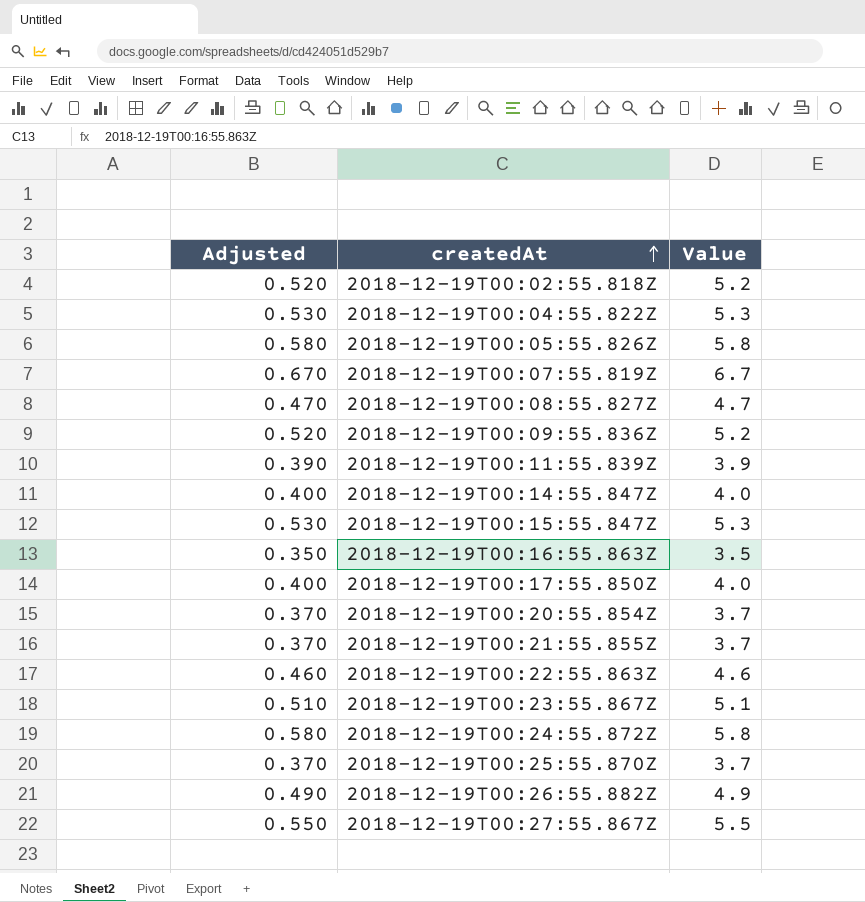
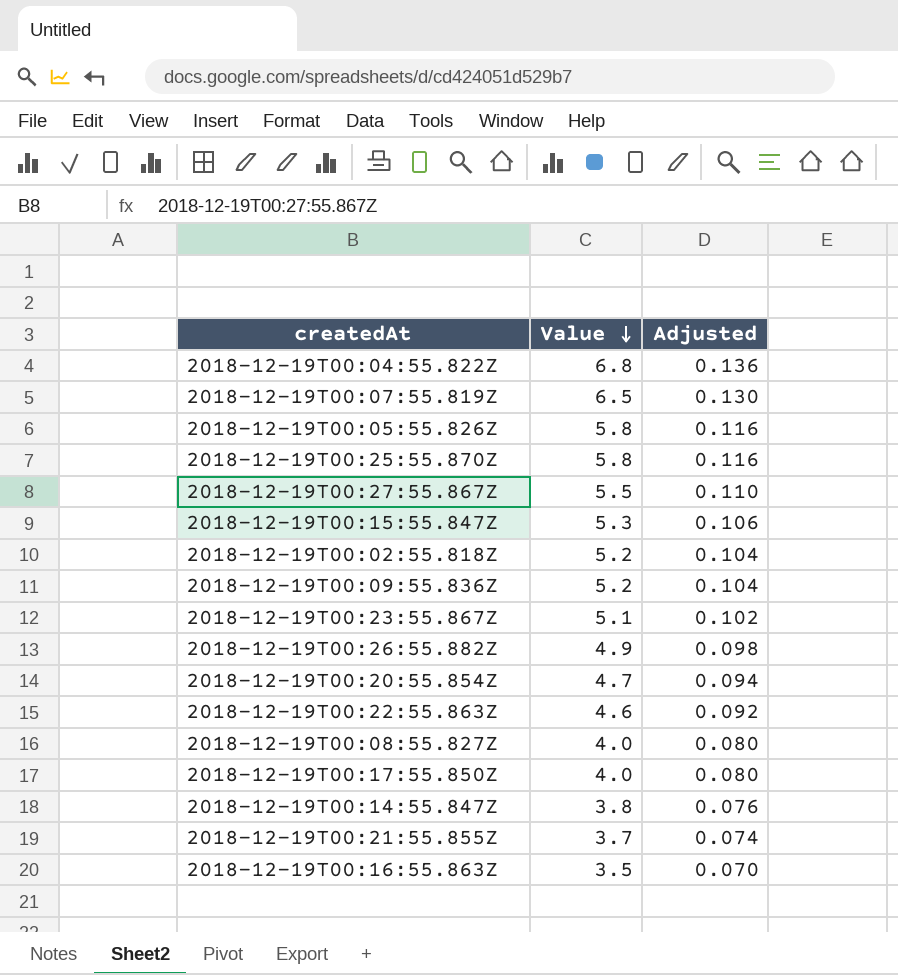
row order: createdAt ascending -> Value descending
column Adjusted | formula: [Value] * 0.1 -> [Value] * 0.02
column Adjusted | position: 1 -> 3
row 2018-12-19T00:11:55.839Z: 0.390 | 3.9 -> none
row 2018-12-19T00:24:55.872Z: 0.580 | 5.8 -> none
2018-12-19T00:04:55.822Z | Value: 5.3 -> 6.8
2018-12-19T00:07:55.819Z | Value: 6.7 -> 6.5
2018-12-19T00:25:55.870Z | Value: 3.7 -> 5.8
2018-12-19T00:20:55.854Z | Value: 3.7 -> 4.7
2018-12-19T00:08:55.827Z | Value: 4.7 -> 4.0
2018-12-19T00:14:55.847Z | Value: 4.0 -> 3.8

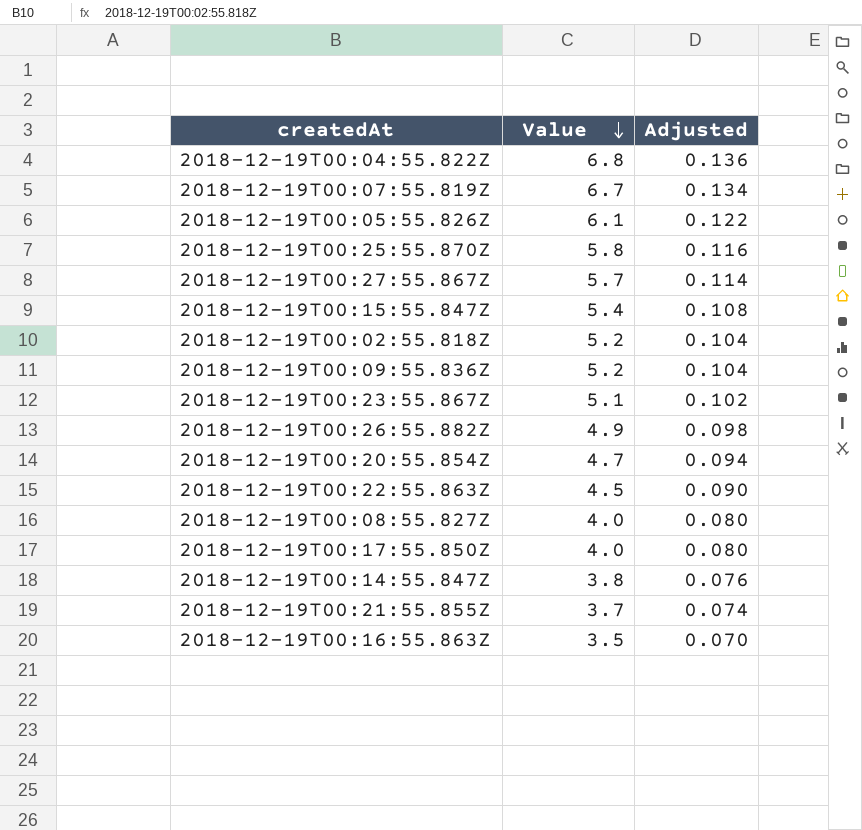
2018-12-19T00:07:55.819Z | Value: 6.5 -> 6.7
2018-12-19T00:07:55.819Z | Adjusted: 0.130 -> 0.134
2018-12-19T00:05:55.826Z | Value: 5.8 -> 6.1
2018-12-19T00:05:55.826Z | Adjusted: 0.116 -> 0.122
2018-12-19T00:27:55.867Z | Value: 5.5 -> 5.7
2018-12-19T00:27:55.867Z | Adjusted: 0.110 -> 0.114
2018-12-19T00:15:55.847Z | Value: 5.3 -> 5.4
2018-12-19T00:15:55.847Z | Adjusted: 0.106 -> 0.108
2018-12-19T00:22:55.863Z | Value: 4.6 -> 4.5
2018-12-19T00:22:55.863Z | Adjusted: 0.092 -> 0.090

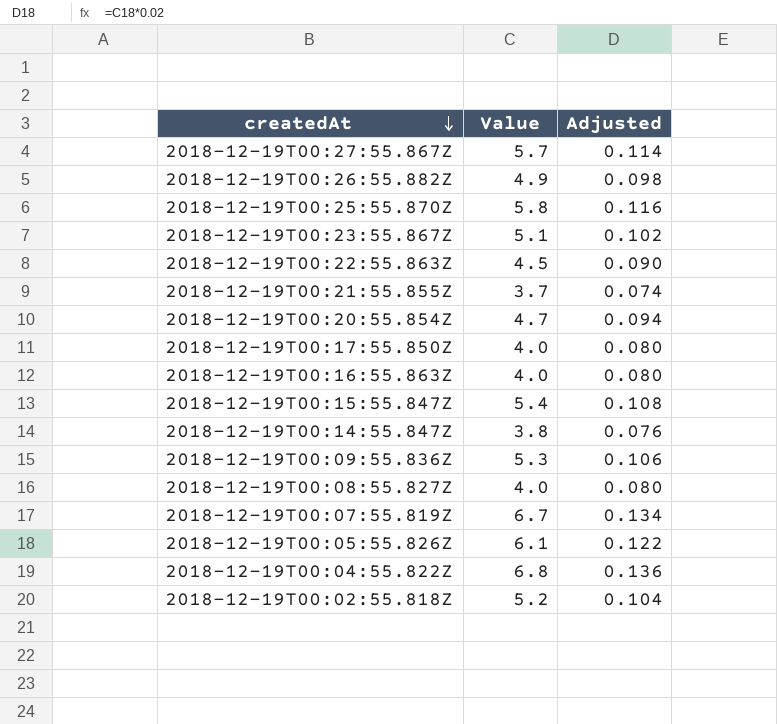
row order: Value descending -> createdAt descending
2018-12-19T00:16:55.863Z | Value: 3.5 -> 4.0
2018-12-19T00:16:55.863Z | Adjusted: 0.070 -> 0.080
2018-12-19T00:09:55.836Z | Value: 5.2 -> 5.3
2018-12-19T00:09:55.836Z | Adjusted: 0.104 -> 0.106

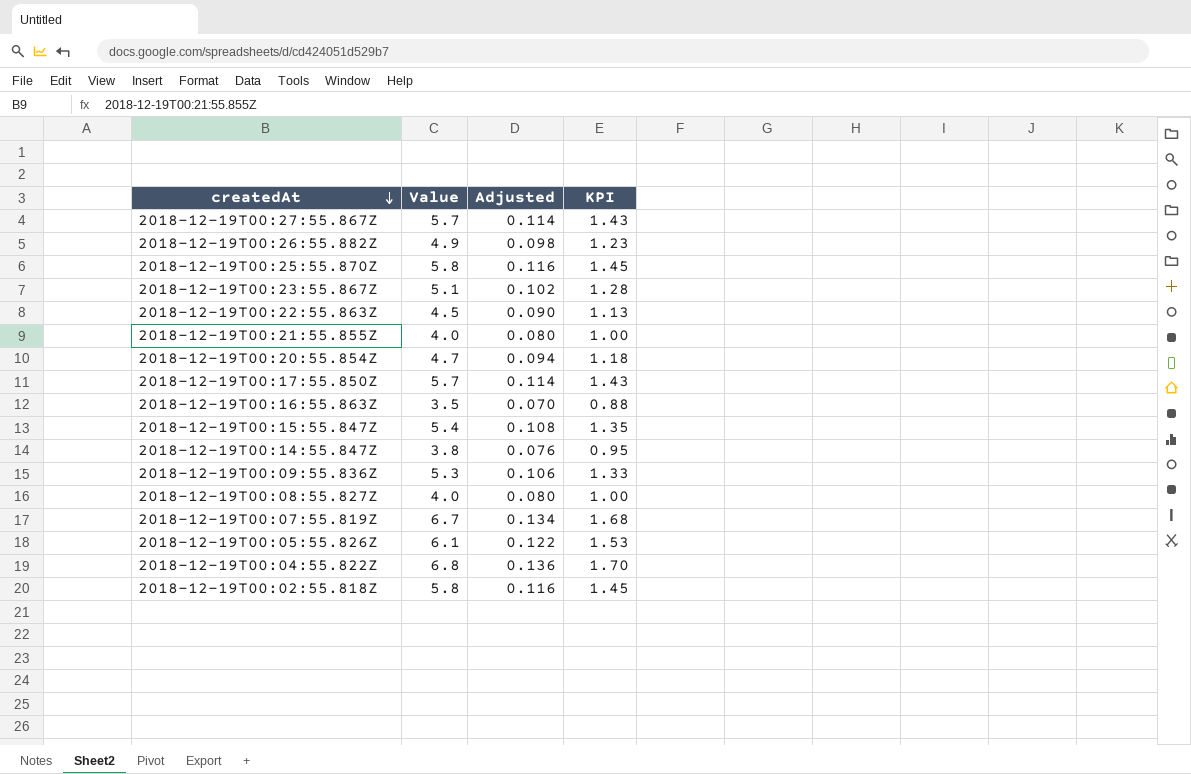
column KPI | formula: none -> [Value] * 0.25
2018-12-19T00:21:55.855Z | Value: 3.7 -> 4.0
2018-12-19T00:21:55.855Z | Adjusted: 0.074 -> 0.080
2018-12-19T00:17:55.850Z | Value: 4.0 -> 5.7
2018-12-19T00:17:55.850Z | Adjusted: 0.080 -> 0.114
2018-12-19T00:16:55.863Z | Value: 4.0 -> 3.5
2018-12-19T00:16:55.863Z | Adjusted: 0.080 -> 0.070
2018-12-19T00:02:55.818Z | Value: 5.2 -> 5.8
2018-12-19T00:02:55.818Z | Adjusted: 0.104 -> 0.116

